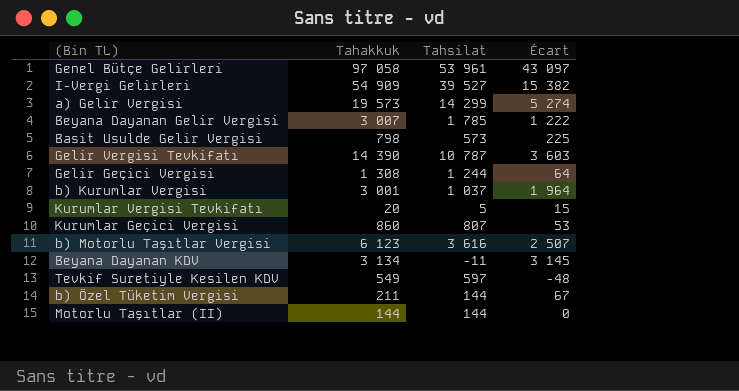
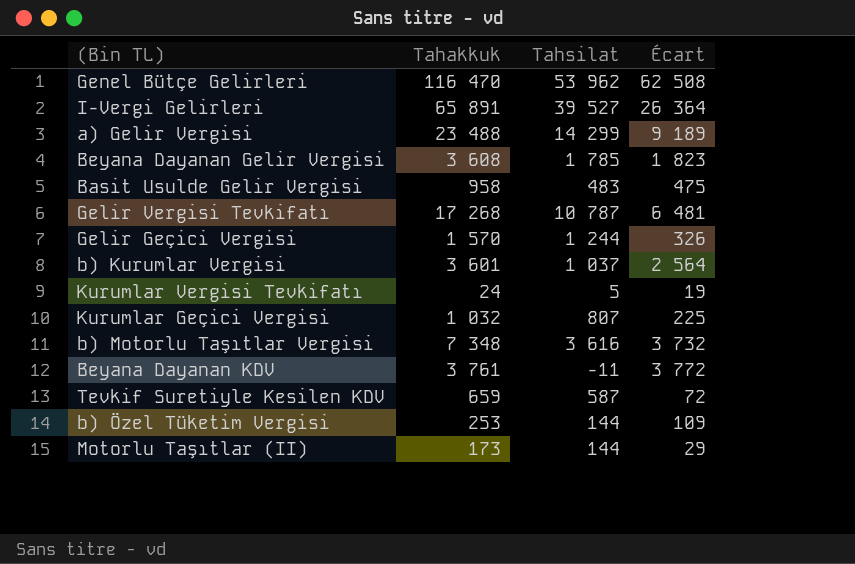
Genel Bütçe Gelirleri | Tahakkuk: 97 058 -> 116 470
Genel Bütçe Gelirleri | Tahsilat: 53 961 -> 53 962
Genel Bütçe Gelirleri | Écart: 43 097 -> 62 508
I-Vergi Gelirleri | Tahakkuk: 54 909 -> 65 891
I-Vergi Gelirleri | Écart: 15 382 -> 26 364
a) Gelir Vergisi | Tahakkuk: 19 573 -> 23 488
a) Gelir Vergisi | Écart: 5 274 -> 9 189
Beyana Dayanan Gelir Vergisi | Tahakkuk: 3 007 -> 3 608
Beyana Dayanan Gelir Vergisi | Écart: 1 222 -> 1 823
Basit Usulde Gelir Vergisi | Tahakkuk: 798 -> 958
Basit Usulde Gelir Vergisi | Tahsilat: 573 -> 483
Basit Usulde Gelir Vergisi | Écart: 225 -> 475
Gelir Vergisi Tevkifatı | Tahakkuk: 14 390 -> 17 268
Gelir Vergisi Tevkifatı | Écart: 3 603 -> 6 481
Gelir Geçici Vergisi | Tahakkuk: 1 308 -> 1 570
Gelir Geçici Vergisi | Écart: 64 -> 326
b) Kurumlar Vergisi | Tahakkuk: 3 001 -> 3 601
b) Kurumlar Vergisi | Écart: 1 964 -> 2 564
Kurumlar Vergisi Tevkifatı | Tahakkuk: 20 -> 24
Kurumlar Vergisi Tevkifatı | Écart: 15 -> 19
Kurumlar Geçici Vergisi | Tahakkuk: 860 -> 1 032
Kurumlar Geçici Vergisi | Écart: 53 -> 225
b) Motorlu Taşıtlar Vergisi | Tahakkuk: 6 123 -> 7 348
b) Motorlu Taşıtlar Vergisi | Écart: 2 507 -> 3 732
Beyana Dayanan KDV | Tahakkuk: 3 134 -> 3 761
Beyana Dayanan KDV | Écart: 3 145 -> 3 772
Tevkif Suretiyle Kesilen KDV | Tahakkuk: 549 -> 659
Tevkif Suretiyle Kesilen KDV | Tahsilat: 597 -> 587
Tevkif Suretiyle Kesilen KDV | Écart: -48 -> 72
b) Özel Tüketim Vergisi | Tahakkuk: 211 -> 253
b) Özel Tüketim Vergisi | Écart: 67 -> 109
Motorlu Taşıtlar (II) | Tahakkuk: 144 -> 173
Motorlu Taşıtlar (II) | Écart: 0 -> 29

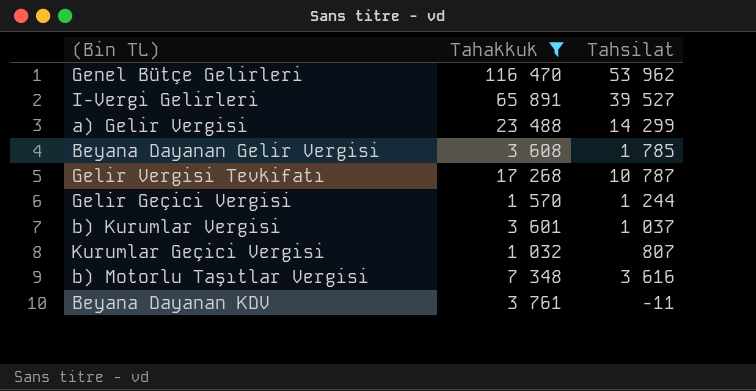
filter: none -> Tahakkuk >= 1 032
column Écart | formula: [Tahakkuk] - [Tahsilat] -> none

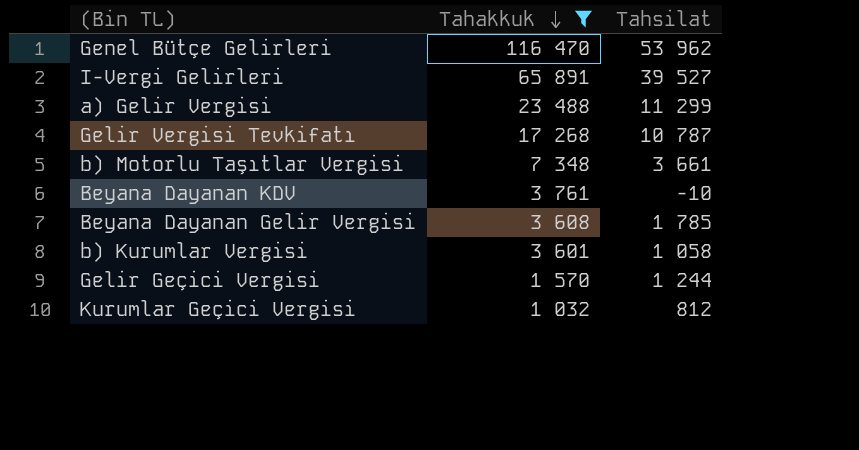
row order: none -> Tahakkuk descending
a) Gelir Vergisi | Tahsilat: 14 299 -> 11 299
b) Motorlu Taşıtlar Vergisi | Tahsilat: 3 616 -> 3 661
Beyana Dayanan KDV | Tahsilat: -11 -> -10
b) Kurumlar Vergisi | Tahsilat: 1 037 -> 1 058
Kurumlar Geçici Vergisi | Tahsilat: 807 -> 812

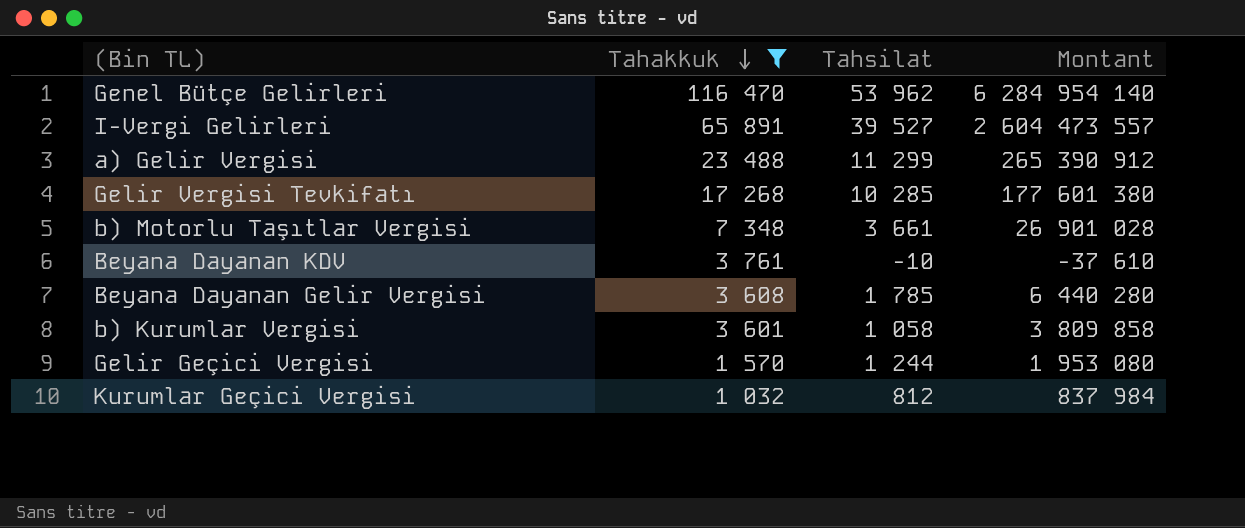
column Montant | formula: none -> [Tahakkuk] * [Tahsilat]
Gelir Vergisi Tevkifatı | Tahsilat: 10 787 -> 10 285

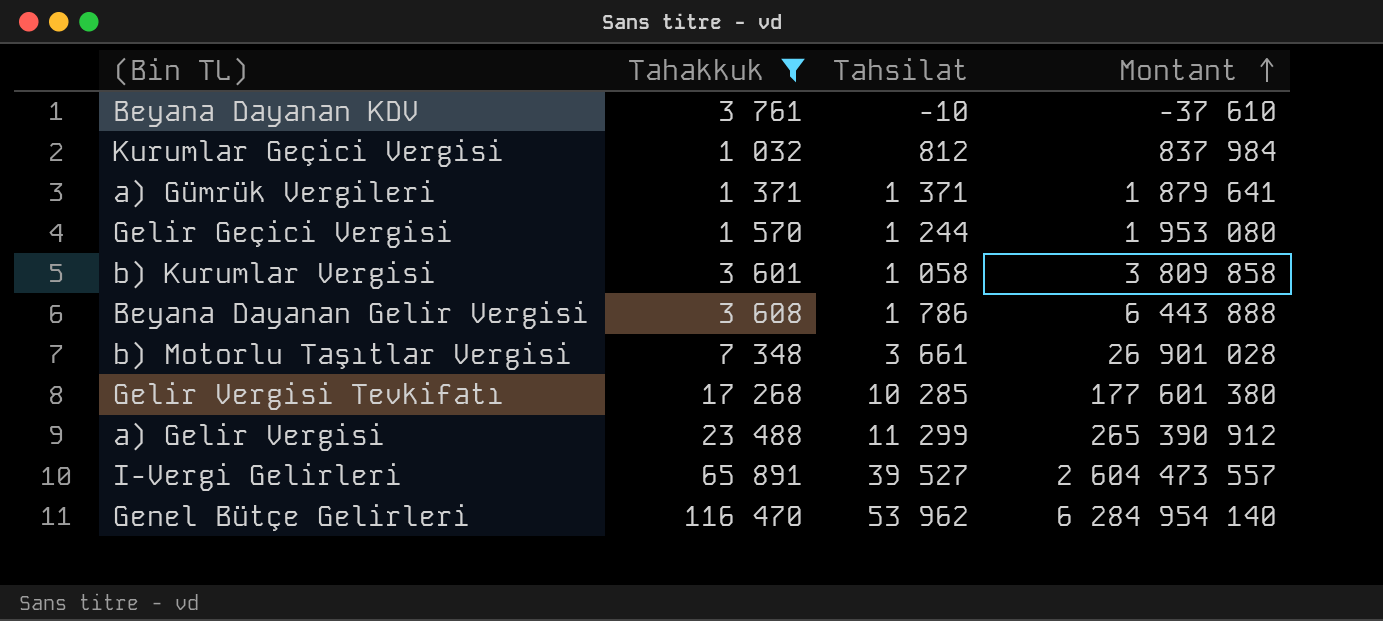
row order: Tahakkuk descending -> Montant ascending
row a) Gümrük Vergileri: none -> 1 371 | 1 371 | 1 879 641
Beyana Dayanan Gelir Vergisi | Tahsilat: 1 785 -> 1 786
Beyana Dayanan Gelir Vergisi | Montant: 6 440 280 -> 6 443 888

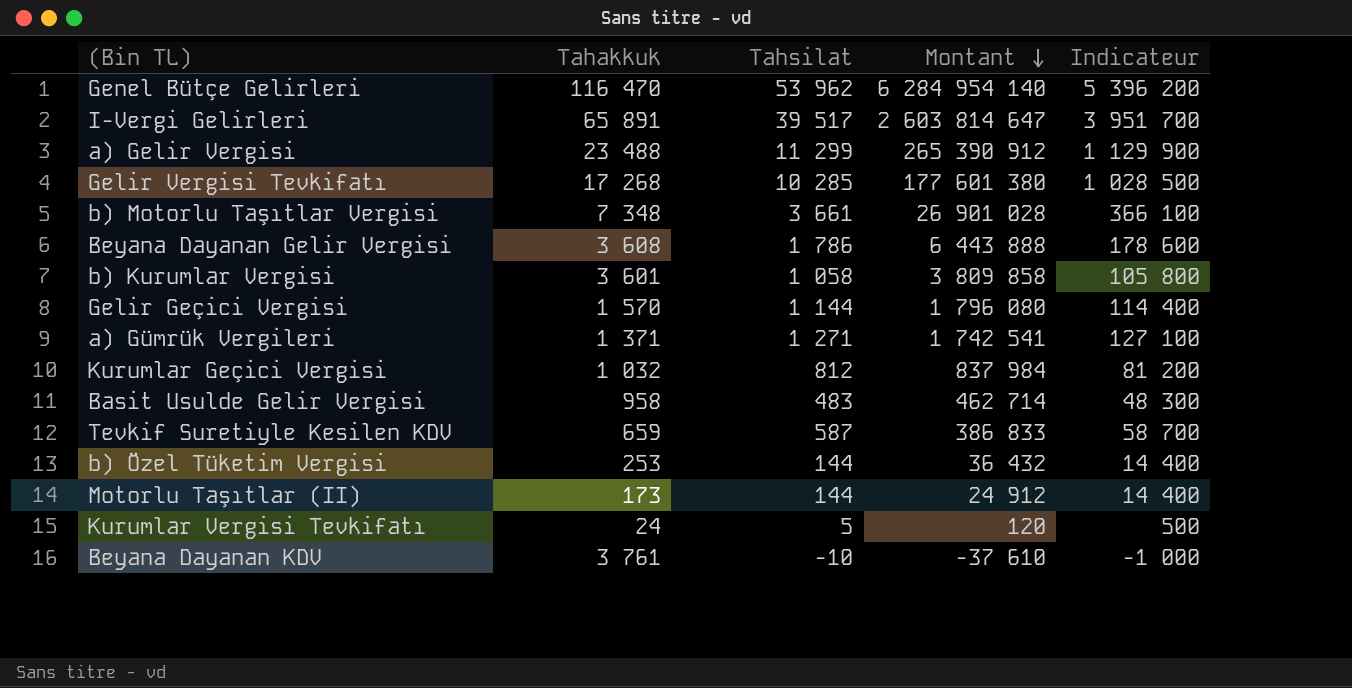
filter: Tahakkuk >= 1 032 -> none
row order: Montant ascending -> Montant descending
column Indicateur | formula: none -> [Tahsilat] * 100
I-Vergi Gelirleri | Tahsilat: 39 527 -> 39 517
I-Vergi Gelirleri | Montant: 2 604 473 557 -> 2 603 814 647
Gelir Geçici Vergisi | Tahsilat: 1 244 -> 1 144
Gelir Geçici Vergisi | Montant: 1 953 080 -> 1 796 080
a) Gümrük Vergileri | Tahsilat: 1 371 -> 1 271
a) Gümrük Vergileri | Montant: 1 879 641 -> 1 742 541

